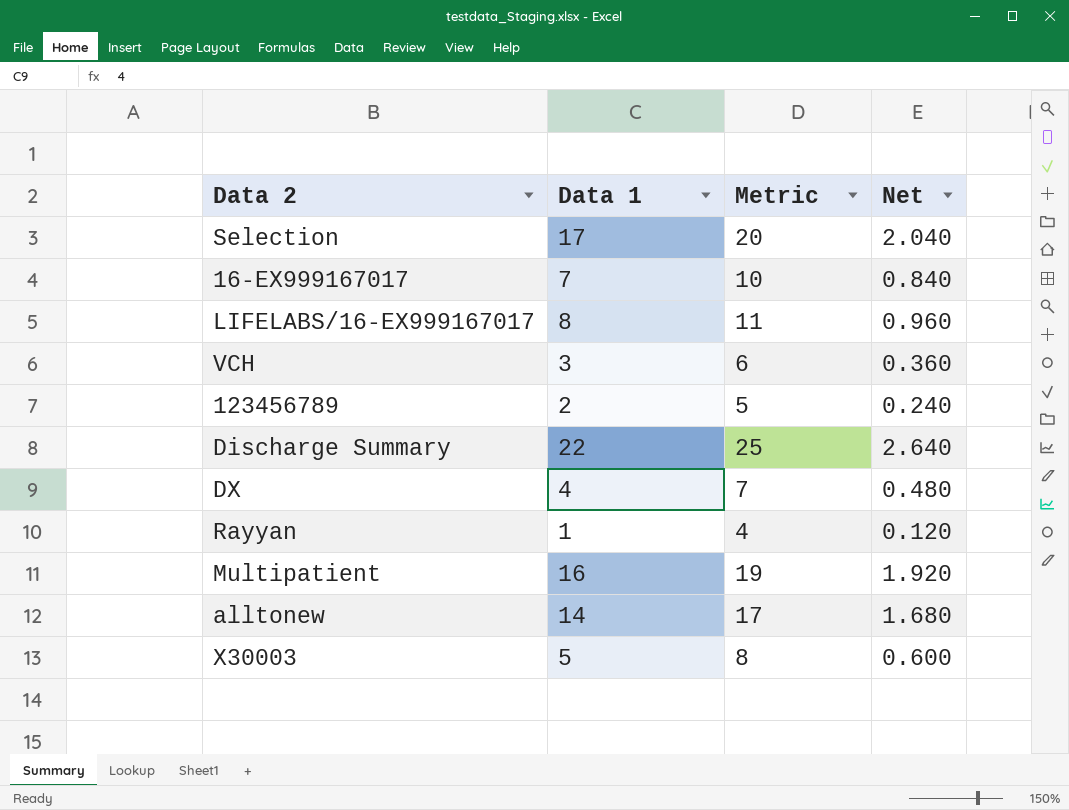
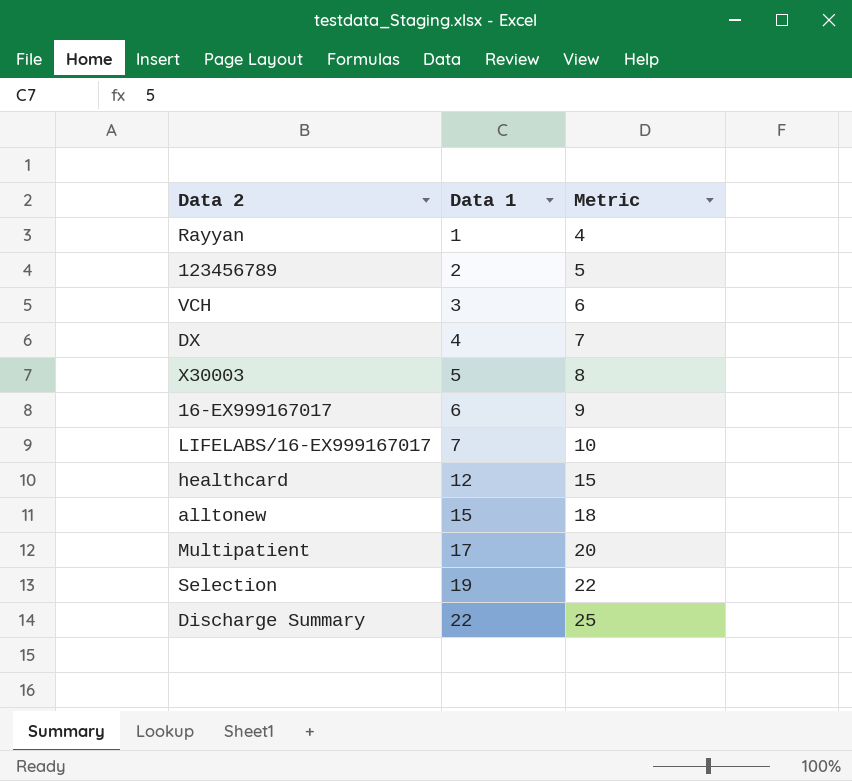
row order: none -> Data 1 ascending
column Net | formula: [Data 1] * 0.12 -> none
16-EX999167017 | Data 1: 7 -> 6
16-EX999167017 | Metric: 10 -> 9
LIFELABS/16-EX999167017 | Data 1: 8 -> 7
LIFELABS/16-EX999167017 | Metric: 11 -> 10
row healthcard: none -> 12 | 15
alltonew | Data 1: 14 -> 15
alltonew | Metric: 17 -> 18
Multipatient | Data 1: 16 -> 17
Multipatient | Metric: 19 -> 20
Selection | Data 1: 17 -> 19
Selection | Metric: 20 -> 22

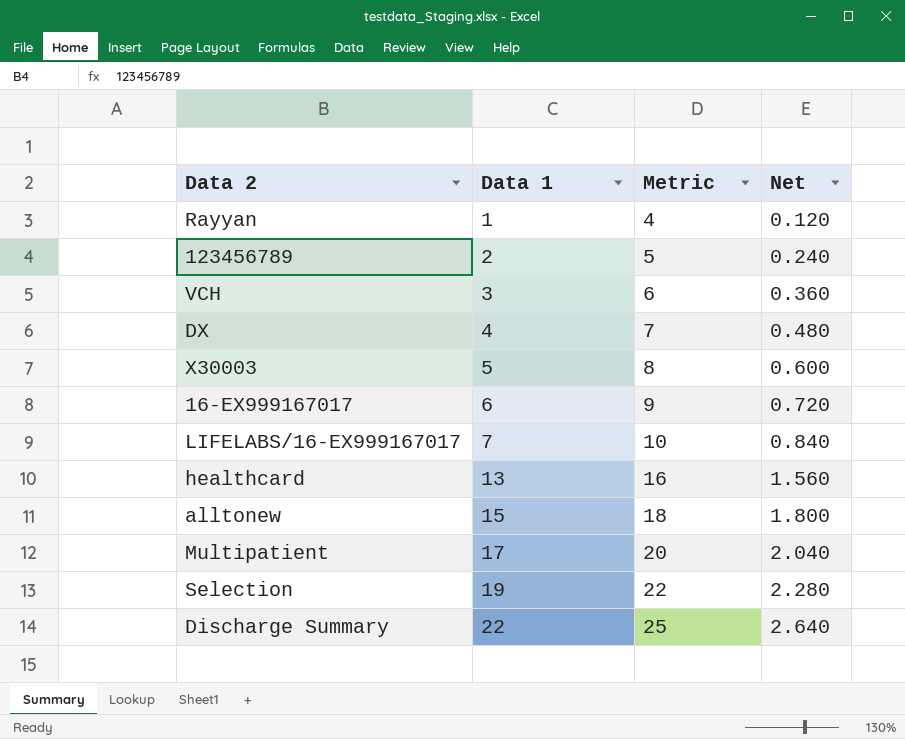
column Net | formula: none -> [Data 1] * 0.12
healthcard | Data 1: 12 -> 13
healthcard | Metric: 15 -> 16

